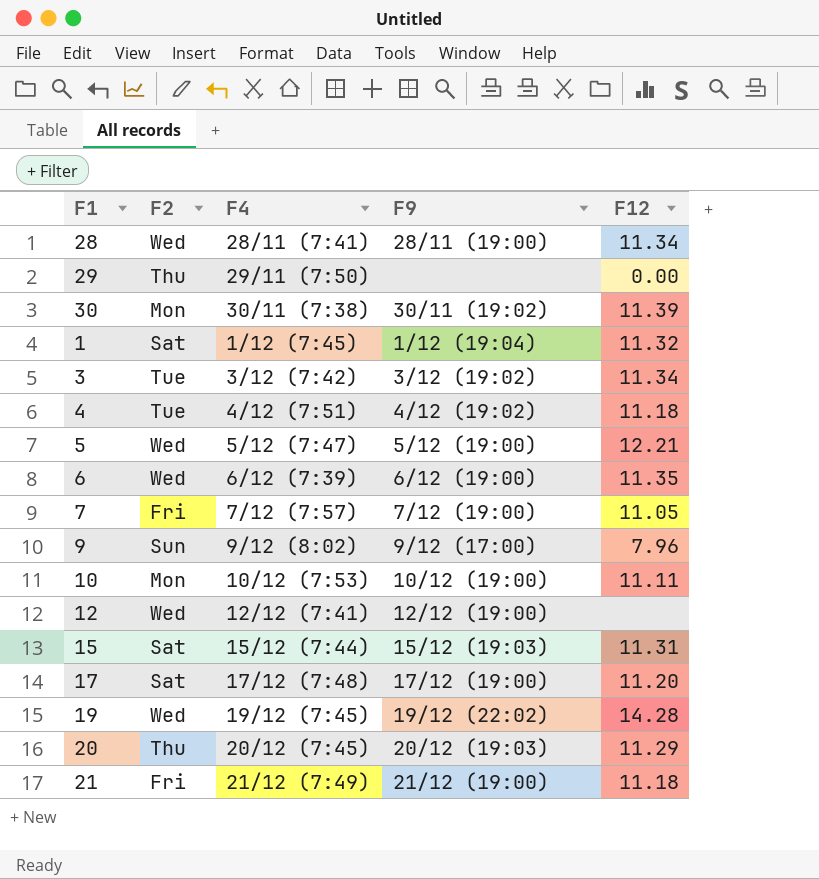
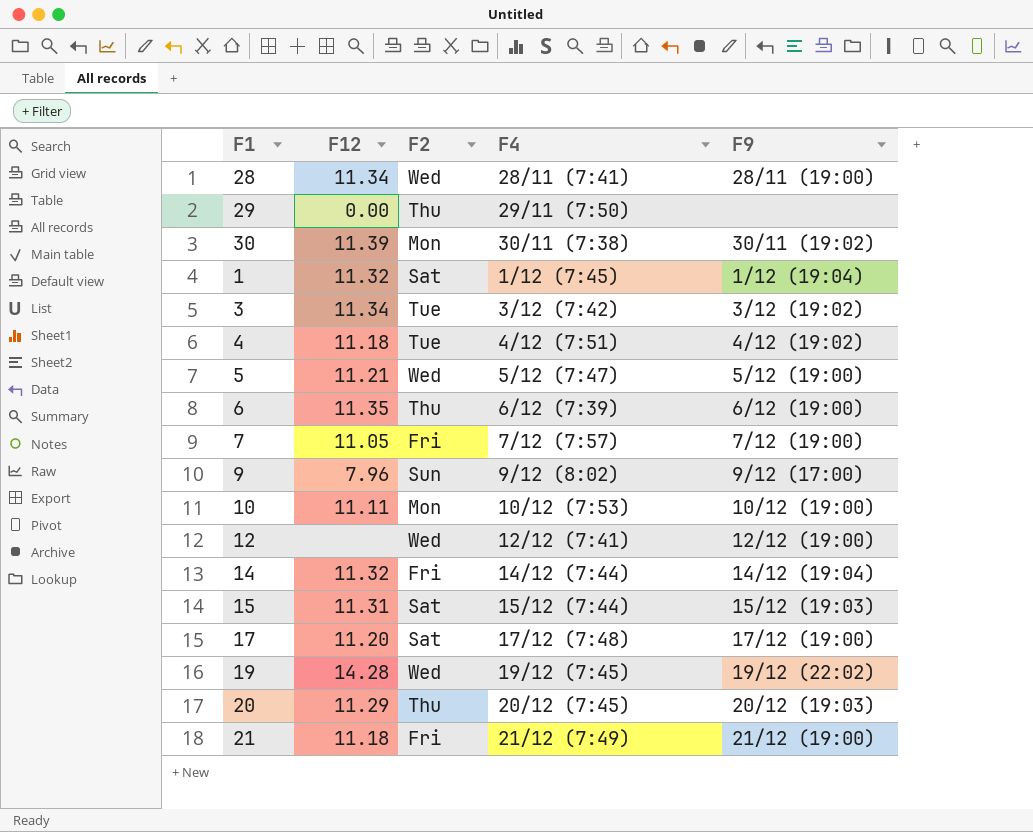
column F12 | position: 5 -> 2
5 | F12: 12.21 -> 11.21
6 | F2: Wed -> Thu
row 14: none -> 11.32 | Fri | 14/12 (7:44) | 14/12 (19:04)

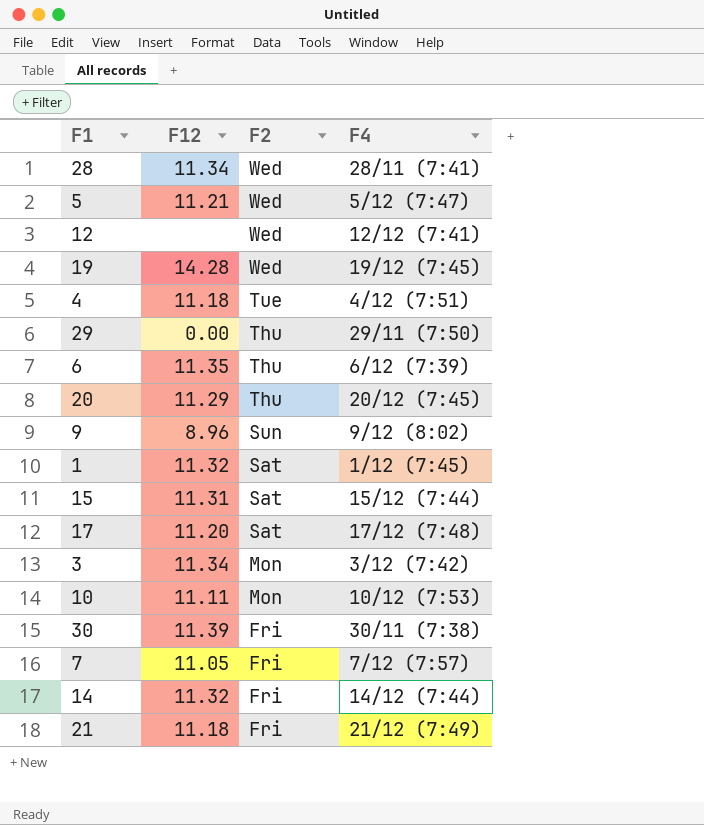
row order: none -> F2 descending
column F9 | position: 5 -> none
9 | F12: 7.96 -> 8.96
3 | F2: Tue -> Mon
30 | F2: Mon -> Fri

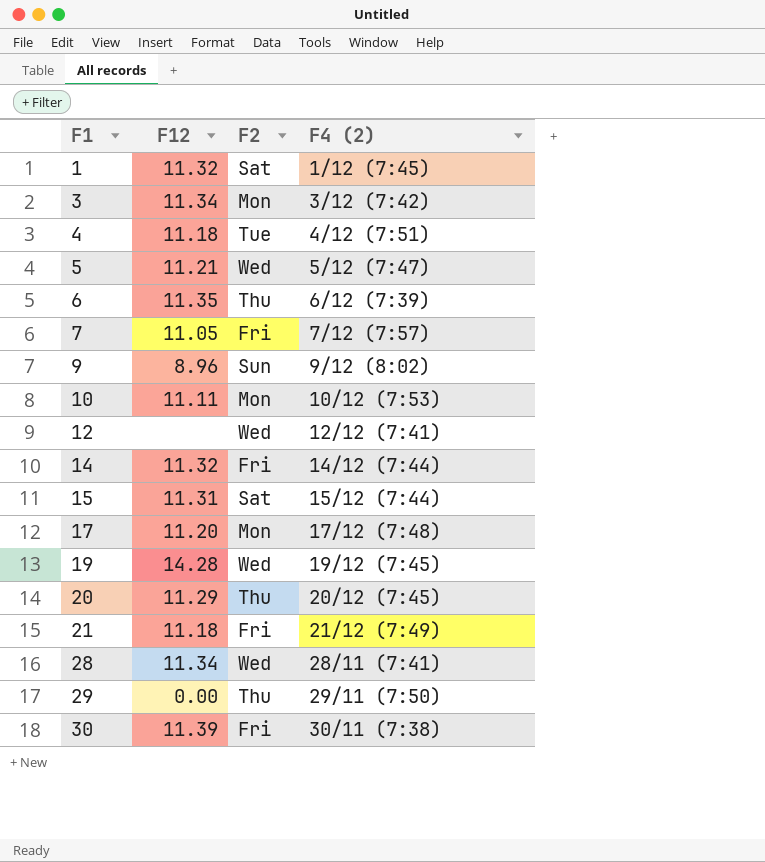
row order: F2 descending -> F1 ascending
column name: F4 -> F4 (2)
17 | F2: Sat -> Mon

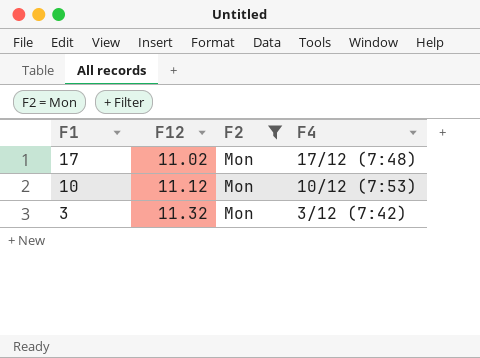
filter: none -> F2 = Mon
row order: F1 ascending -> F1 descending
column name: F4 (2) -> F4
17 | F12: 11.20 -> 11.02
10 | F12: 11.11 -> 11.12
3 | F12: 11.34 -> 11.32

